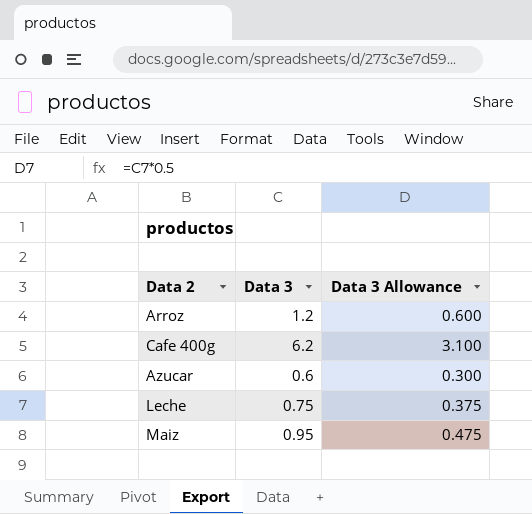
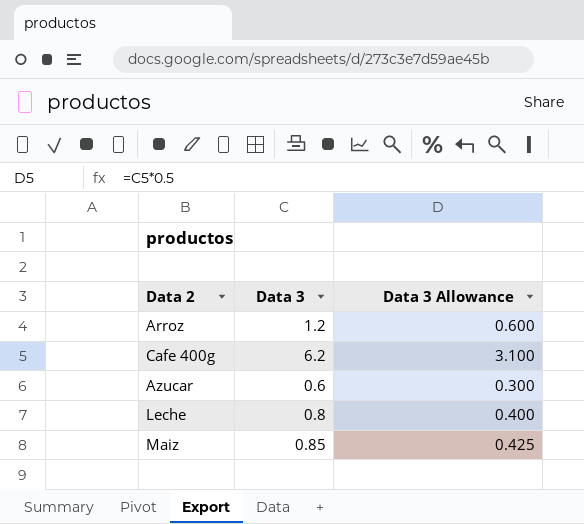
Leche | Data 3: 0.75 -> 0.8
Leche | Data 3 Allowance: 0.375 -> 0.400
Maiz | Data 3: 0.95 -> 0.85
Maiz | Data 3 Allowance: 0.475 -> 0.425

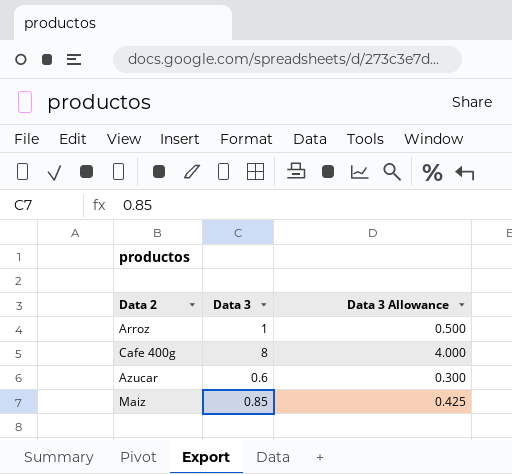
row Leche: 0.8 | 0.400 -> none
Arroz | Data 3: 1.2 -> 1
Arroz | Data 3 Allowance: 0.600 -> 0.500
Cafe 400g | Data 3: 6.2 -> 8
Cafe 400g | Data 3 Allowance: 3.100 -> 4.000

